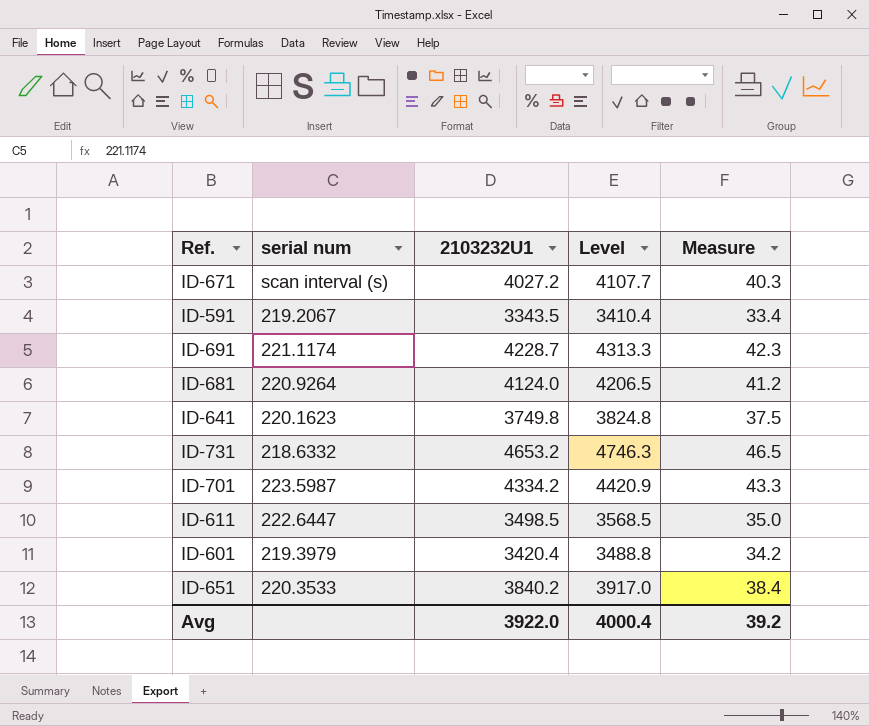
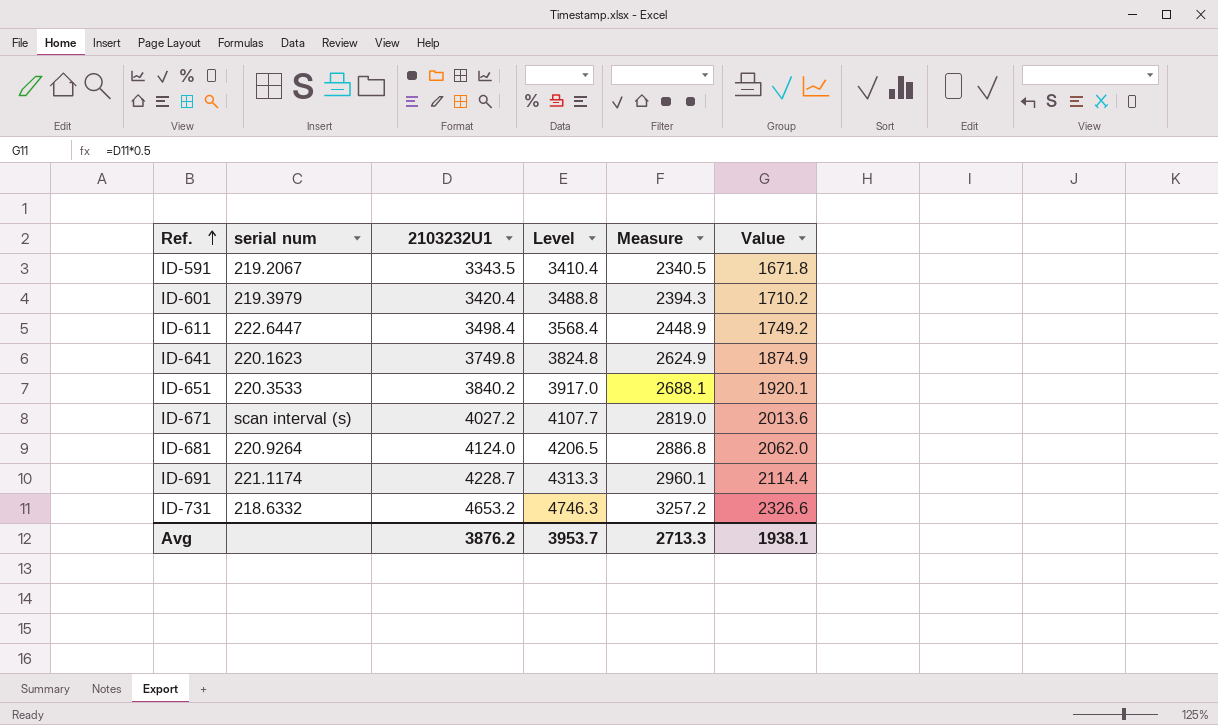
row order: none -> Ref. ascending
column Measure | formula: [2103232U1] * 0.01 -> [2103232U1] * 0.7
column Value | formula: none -> [2103232U1] * 0.5
row ID-701: 223.5987 | 4334.2 | 4420.9 | 43.3 -> none
ID-611 | 2103232U1: 3498.5 -> 3498.4
ID-611 | Level: 3568.5 -> 3568.4
Avg | 2103232U1: 3922.0 -> 3876.2
Avg | Level: 4000.4 -> 3953.7
Avg | Measure: 39.2 -> 2713.3

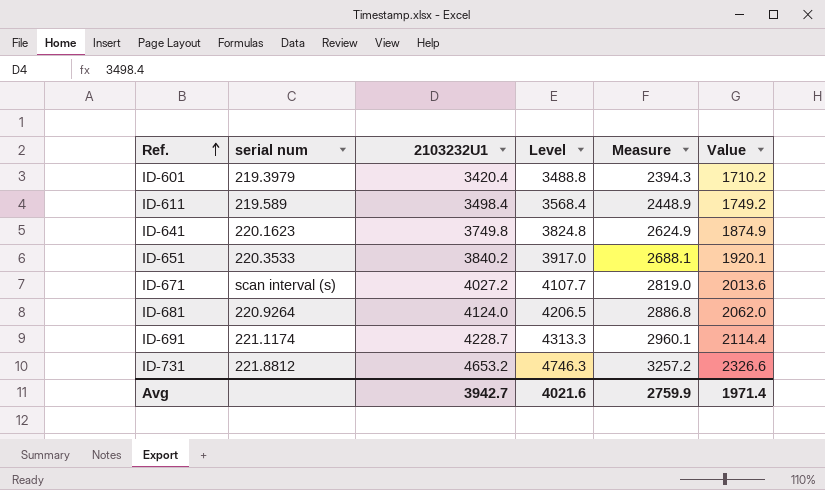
row ID-591: 219.2067 | 3343.5 | 3410.4 | 2340.5 | 1671.8 -> none
ID-611 | serial num: 222.6447 -> 219.589
ID-731 | serial num: 218.6332 -> 221.8812
Avg | 2103232U1: 3876.2 -> 3942.7
Avg | Level: 3953.7 -> 4021.6
Avg | Measure: 2713.3 -> 2759.9
Avg | Value: 1938.1 -> 1971.4

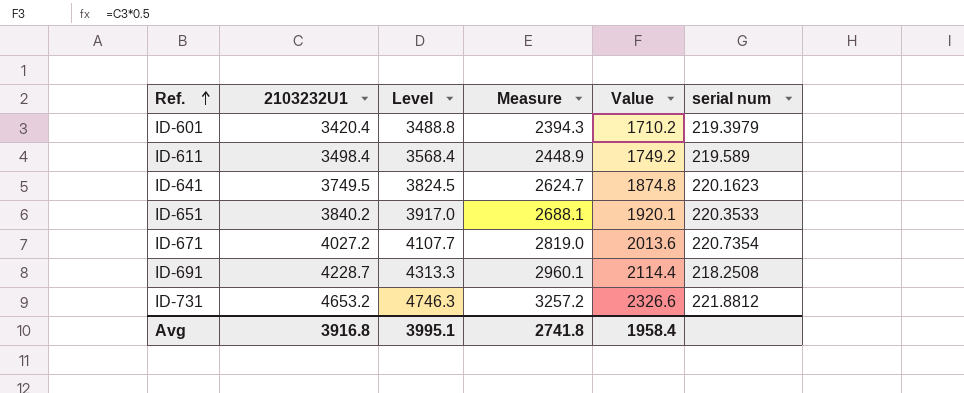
column serial num | position: 2 -> 6
row ID-681: 220.9264 | 4124.0 | 4206.5 | 2886.8 | 2062.0 -> none
ID-641 | 2103232U1: 3749.8 -> 3749.5
ID-641 | Level: 3824.8 -> 3824.5
ID-641 | Measure: 2624.9 -> 2624.7
ID-641 | Value: 1874.9 -> 1874.8
ID-671 | serial num: scan interval (s) -> 220.7354
ID-691 | serial num: 221.1174 -> 218.2508
Avg | 2103232U1: 3942.7 -> 3916.8
Avg | Level: 4021.6 -> 3995.1
Avg | Measure: 2759.9 -> 2741.8
Avg | Value: 1971.4 -> 1958.4

